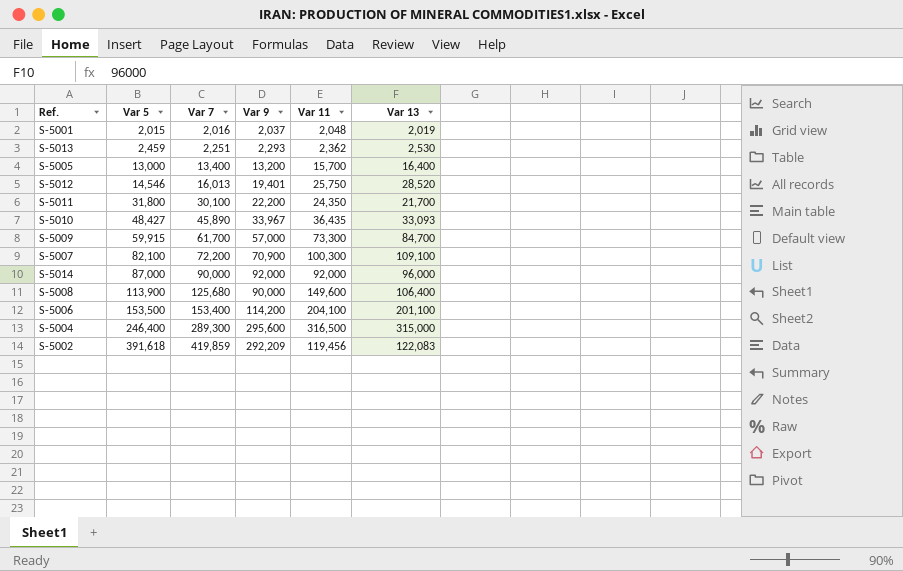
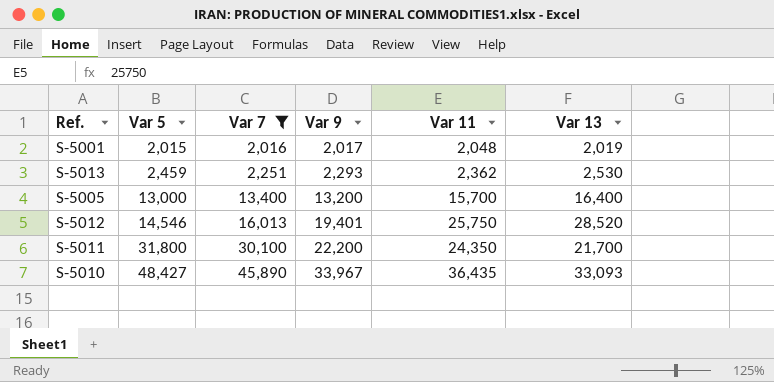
filter: none -> Var 7 <= 45,890
S-5001 | Var 9: 2,037 -> 2,017

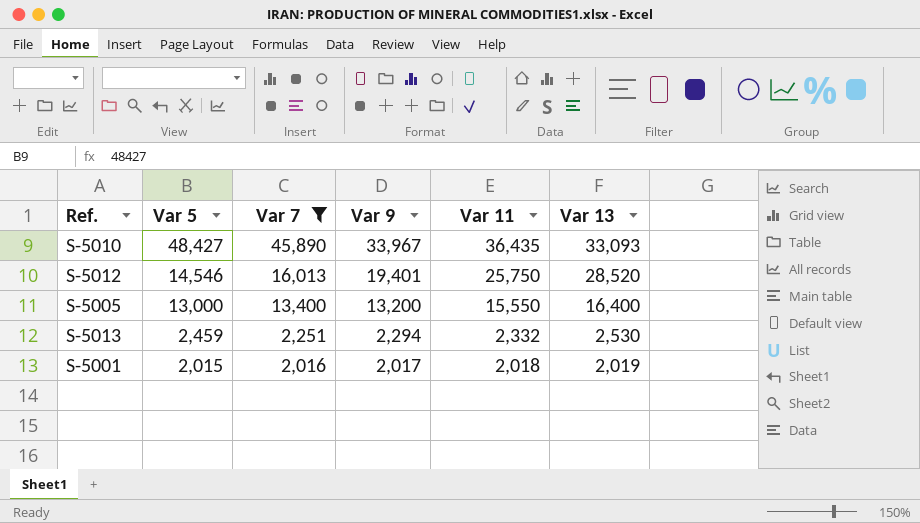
row order: Var 5 ascending -> Var 5 descending
row S-5011: 31,800 | 30,100 | 22,200 | 24,350 | 21,700 -> none
S-5005 | Var 11: 15,700 -> 15,550
S-5013 | Var 9: 2,293 -> 2,294
S-5013 | Var 11: 2,362 -> 2,332
S-5001 | Var 11: 2,048 -> 2,018

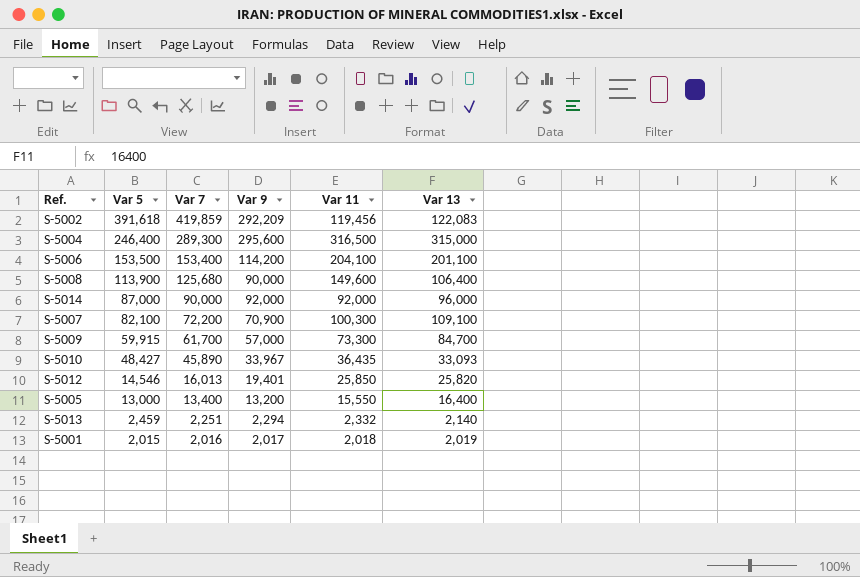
filter: Var 7 <= 45,890 -> none
S-5012 | Var 11: 25,750 -> 25,850
S-5012 | Var 13: 28,520 -> 25,820
S-5013 | Var 13: 2,530 -> 2,140

